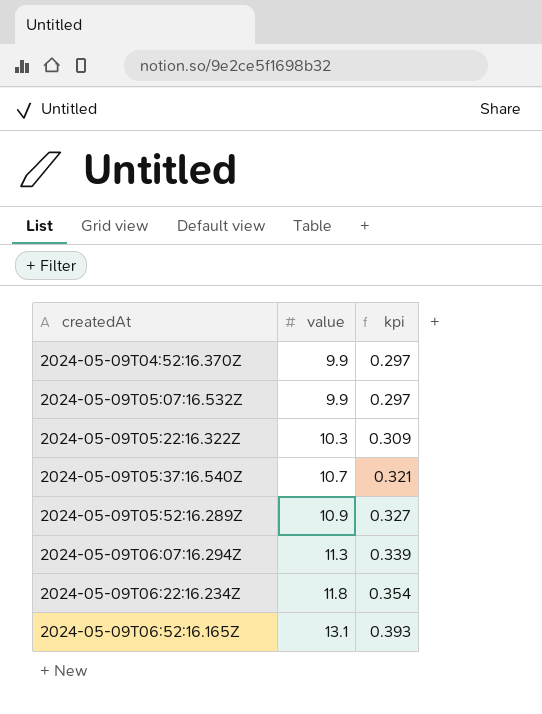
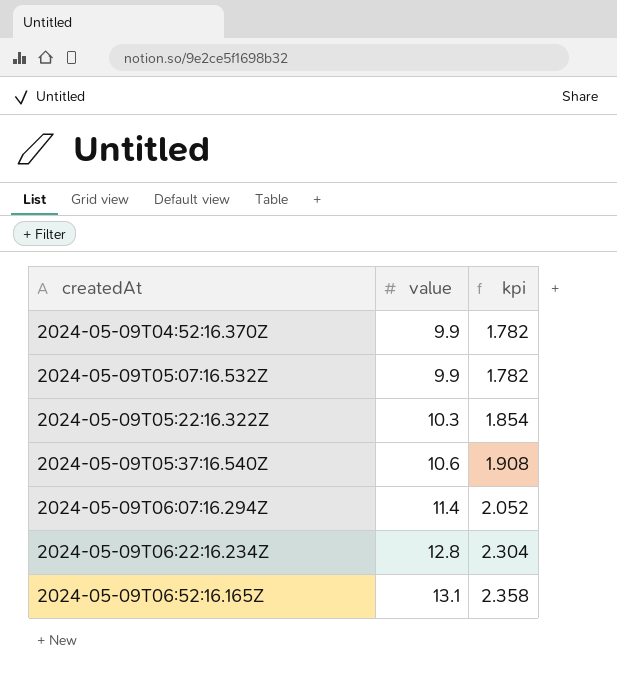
column kpi | formula: [value] * 0.03 -> [value] * 0.18
row 2024-05-09T05:52:16.289Z: 10.9 | 0.327 -> none
2024-05-09T05:37:16.540Z | value: 10.7 -> 10.6
2024-05-09T06:07:16.294Z | value: 11.3 -> 11.4
2024-05-09T06:22:16.234Z | value: 11.8 -> 12.8

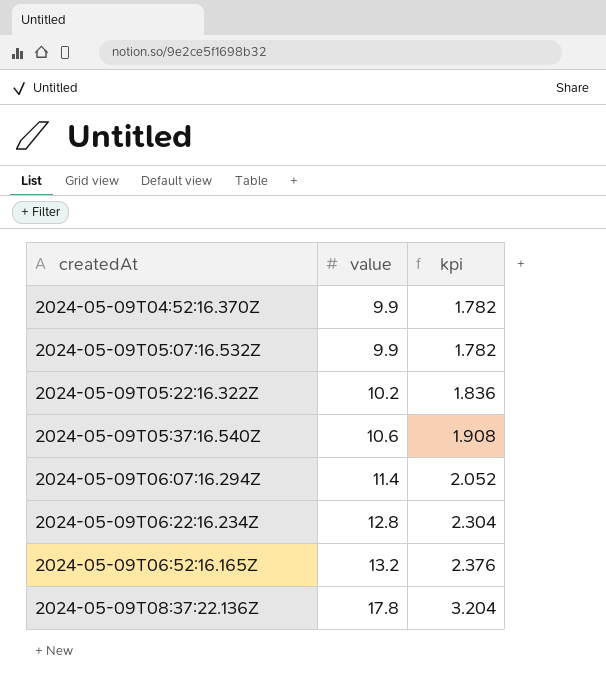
2024-05-09T05:22:16.322Z | value: 10.3 -> 10.2
2024-05-09T05:22:16.322Z | kpi: 1.854 -> 1.836
2024-05-09T06:52:16.165Z | value: 13.1 -> 13.2
2024-05-09T06:52:16.165Z | kpi: 2.358 -> 2.376
row 2024-05-09T08:37:22.136Z: none -> 17.8 | 3.204

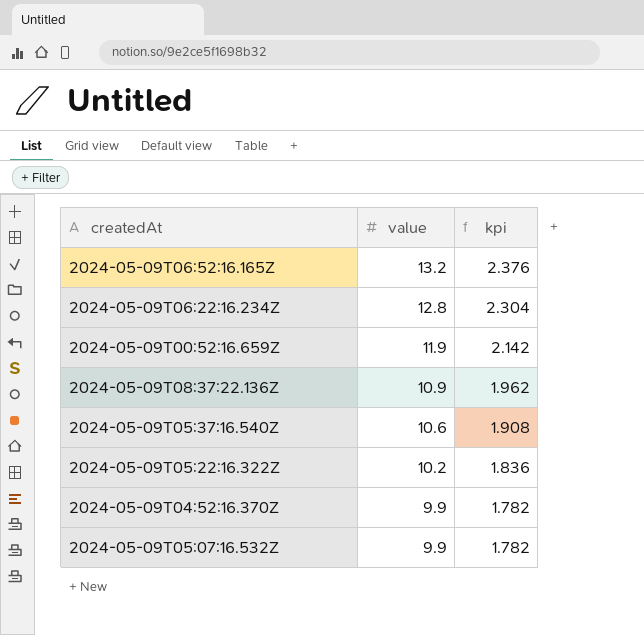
row order: createdAt ascending -> value descending
row 2024-05-09T06:07:16.294Z: 11.4 | 2.052 -> none
row 2024-05-09T00:52:16.659Z: none -> 11.9 | 2.142
2024-05-09T08:37:22.136Z | value: 17.8 -> 10.9
2024-05-09T08:37:22.136Z | kpi: 3.204 -> 1.962

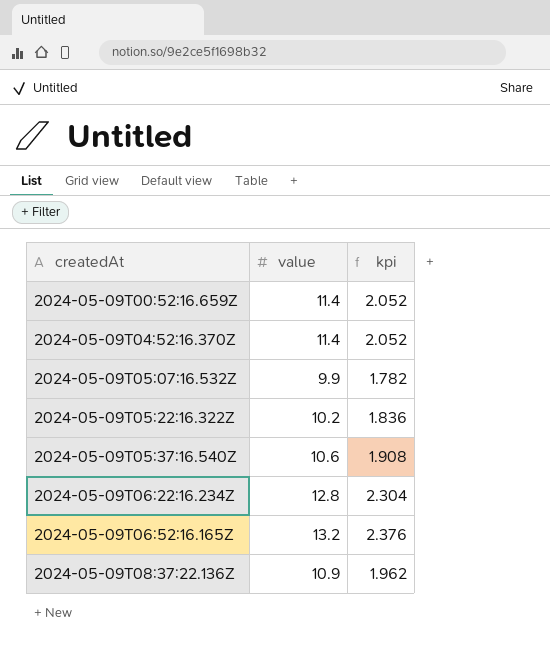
row order: value descending -> createdAt ascending
2024-05-09T00:52:16.659Z | value: 11.9 -> 11.4
2024-05-09T00:52:16.659Z | kpi: 2.142 -> 2.052
2024-05-09T04:52:16.370Z | value: 9.9 -> 11.4
2024-05-09T04:52:16.370Z | kpi: 1.782 -> 2.052

